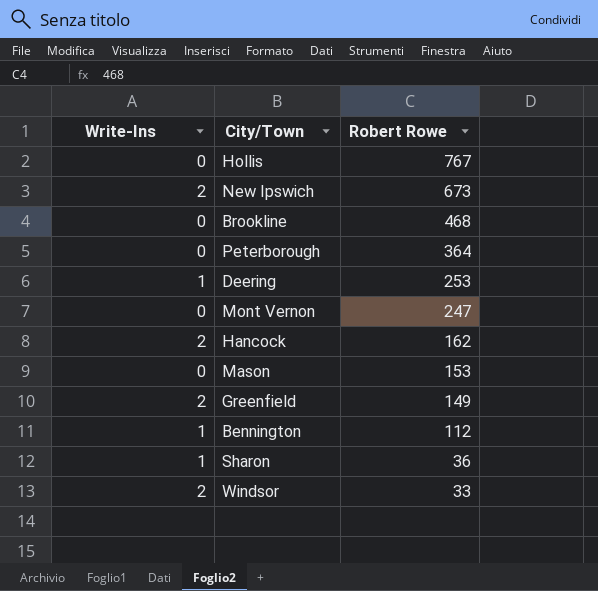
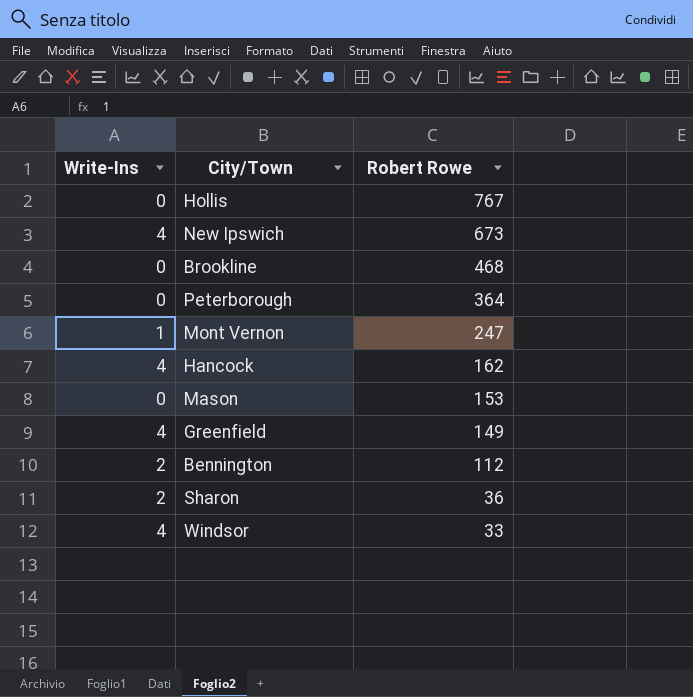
row Deering: 1 | 253 -> none
New Ipswich | Write-Ins: 2 -> 4
Mont Vernon | Write-Ins: 0 -> 1
Hancock | Write-Ins: 2 -> 4
Greenfield | Write-Ins: 2 -> 4
Bennington | Write-Ins: 1 -> 2
Sharon | Write-Ins: 1 -> 2
Windsor | Write-Ins: 2 -> 4

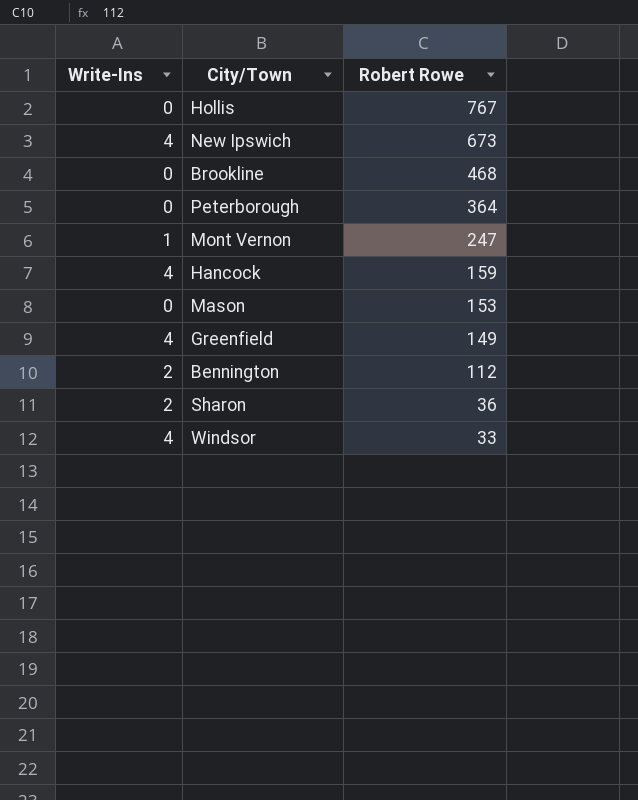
Hancock | Robert Rowe: 162 -> 159

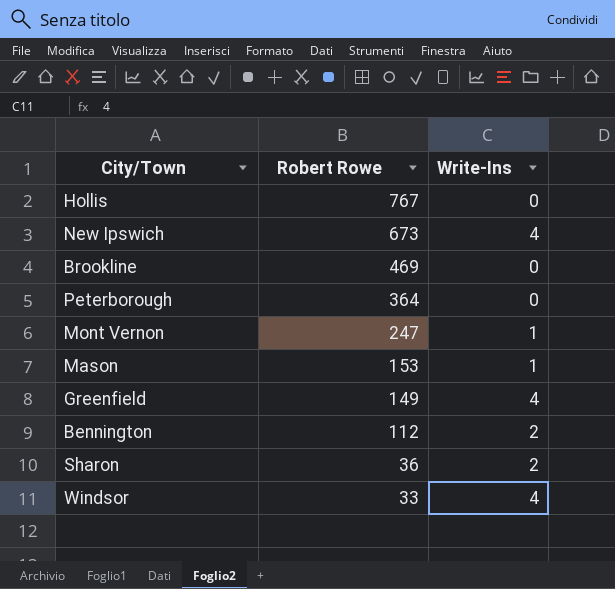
column Write-Ins | position: 1 -> 3
row Hancock: 4 | 159 -> none
Brookline | Robert Rowe: 468 -> 469
Mason | Write-Ins: 0 -> 1

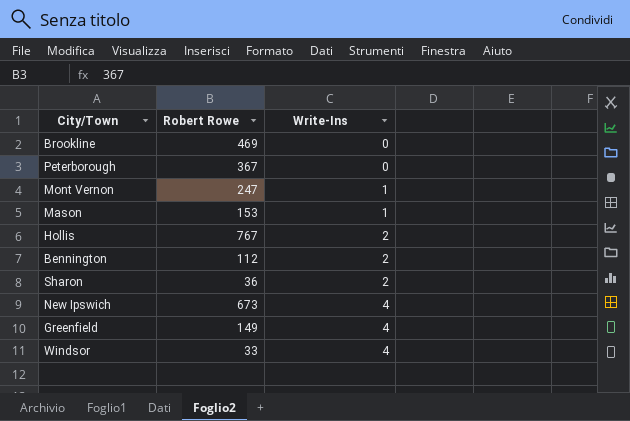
row order: Robert Rowe descending -> Write-Ins ascending
Peterborough | Robert Rowe: 364 -> 367
Hollis | Write-Ins: 0 -> 2

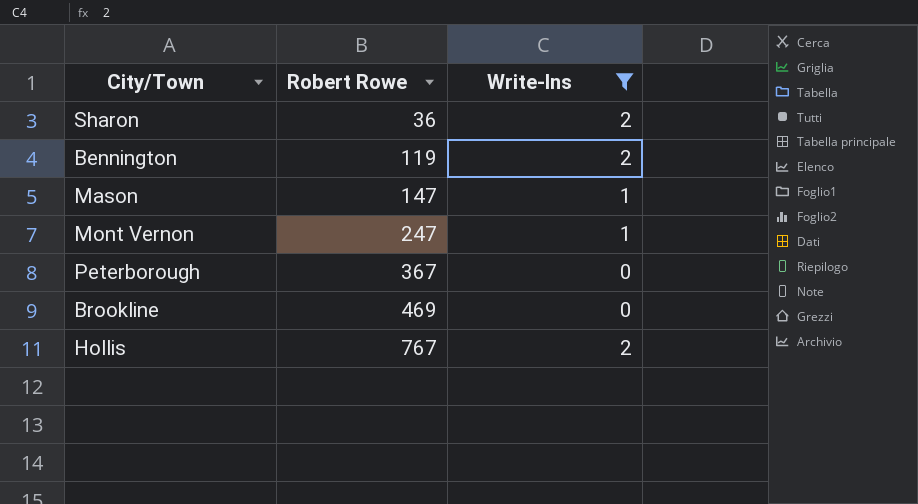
filter: none -> Write-Ins != 4
row order: Write-Ins ascending -> Robert Rowe ascending
Bennington | Robert Rowe: 112 -> 119
Mason | Robert Rowe: 153 -> 147

